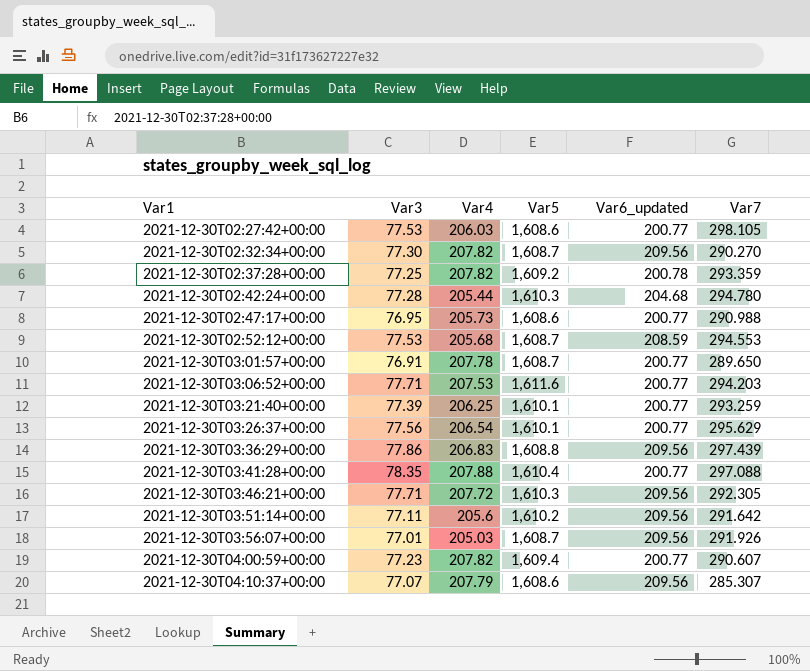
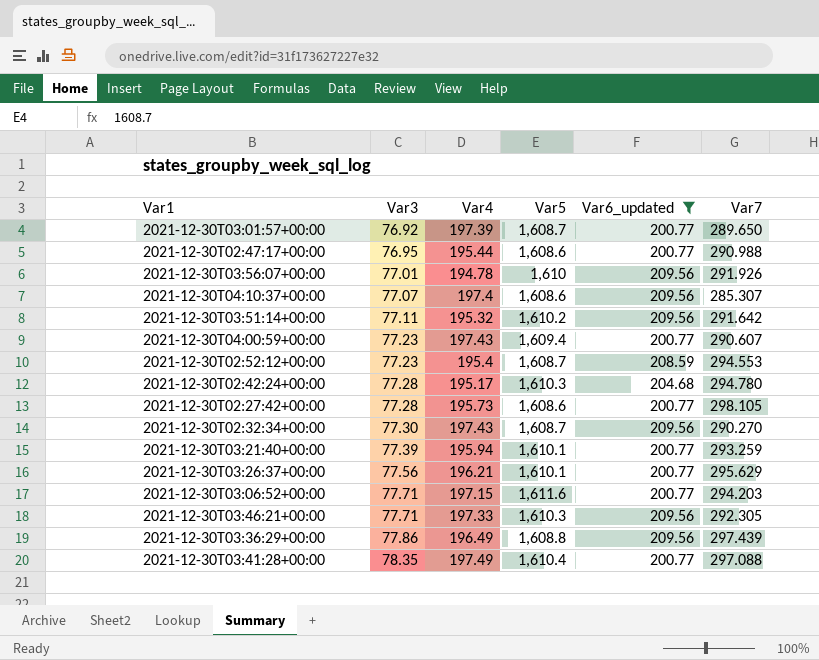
filter: none -> Var6_updated != 200.78
row order: Var1 ascending -> Var3 ascending
2021-12-30T03:01:57+00:00 | Var3: 76.91 -> 76.92
2021-12-30T03:01:57+00:00 | Var4: 207.78 -> 197.39
2021-12-30T02:47:17+00:00 | Var4: 205.73 -> 195.44
2021-12-30T03:56:07+00:00 | Var4: 205.03 -> 194.78
2021-12-30T03:56:07+00:00 | Var5: 1,608.7 -> 1,610
2021-12-30T04:10:37+00:00 | Var4: 207.79 -> 197.4
2021-12-30T03:51:14+00:00 | Var4: 205.6 -> 195.32
2021-12-30T04:00:59+00:00 | Var4: 207.82 -> 197.43
2021-12-30T02:52:12+00:00 | Var3: 77.53 -> 77.23
2021-12-30T02:52:12+00:00 | Var4: 205.68 -> 195.4
2021-12-30T02:42:24+00:00 | Var4: 205.44 -> 195.17
2021-12-30T02:27:42+00:00 | Var3: 77.53 -> 77.28
2021-12-30T02:27:42+00:00 | Var4: 206.03 -> 195.73
2021-12-30T02:32:34+00:00 | Var4: 207.82 -> 197.43
2021-12-30T03:21:40+00:00 | Var4: 206.25 -> 195.94
2021-12-30T03:26:37+00:00 | Var4: 206.54 -> 196.21
2021-12-30T03:06:52+00:00 | Var4: 207.53 -> 197.15
2021-12-30T03:46:21+00:00 | Var4: 207.72 -> 197.33
2021-12-30T03:36:29+00:00 | Var4: 206.83 -> 196.49
2021-12-30T03:41:28+00:00 | Var4: 207.88 -> 197.49

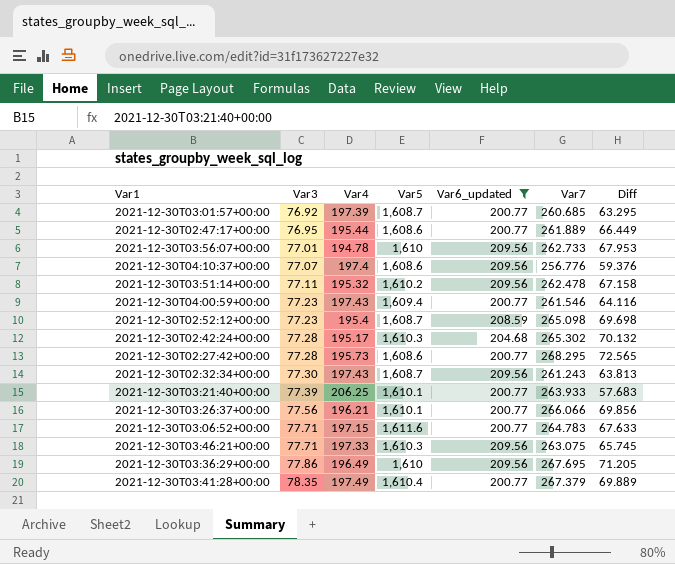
column Diff | formula: none -> [Var7] - [Var4]
2021-12-30T03:01:57+00:00 | Var7: 289.650 -> 260.685
2021-12-30T02:47:17+00:00 | Var7: 290.988 -> 261.889
2021-12-30T03:56:07+00:00 | Var7: 291.926 -> 262.733
2021-12-30T04:10:37+00:00 | Var7: 285.307 -> 256.776
2021-12-30T03:51:14+00:00 | Var7: 291.642 -> 262.478
2021-12-30T04:00:59+00:00 | Var7: 290.607 -> 261.546
2021-12-30T02:52:12+00:00 | Var7: 294.553 -> 265.098
2021-12-30T02:42:24+00:00 | Var7: 294.780 -> 265.302
2021-12-30T02:27:42+00:00 | Var7: 298.105 -> 268.295
2021-12-30T02:32:34+00:00 | Var7: 290.270 -> 261.243
2021-12-30T03:21:40+00:00 | Var4: 195.94 -> 206.25
2021-12-30T03:21:40+00:00 | Var7: 293.259 -> 263.933
2021-12-30T03:26:37+00:00 | Var7: 295.629 -> 266.066
2021-12-30T03:06:52+00:00 | Var7: 294.203 -> 264.783
2021-12-30T03:46:21+00:00 | Var7: 292.305 -> 263.075
2021-12-30T03:36:29+00:00 | Var5: 1,608.8 -> 1,610
2021-12-30T03:36:29+00:00 | Var7: 297.439 -> 267.695
2021-12-30T03:41:28+00:00 | Var7: 297.088 -> 267.379

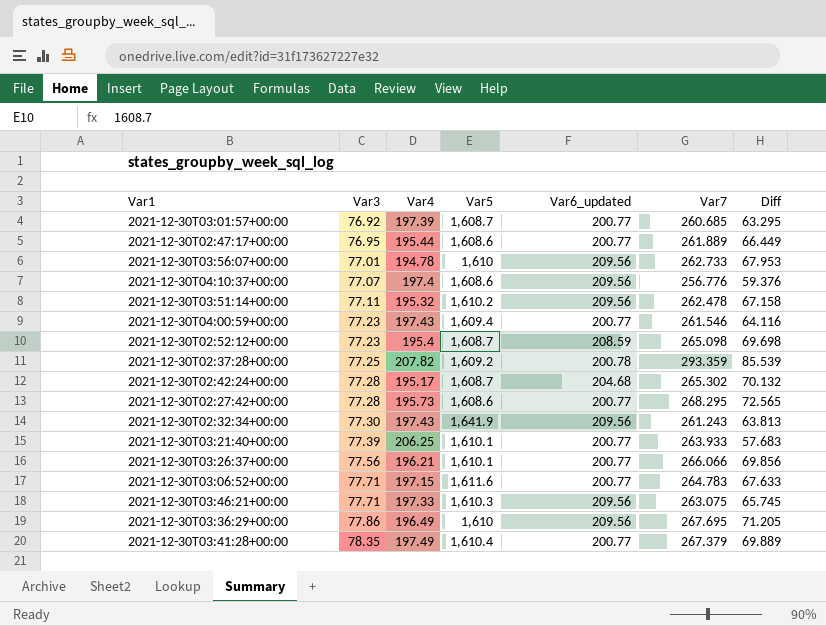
filter: Var6_updated != 200.78 -> none
2021-12-30T02:42:24+00:00 | Var5: 1,610.3 -> 1,608.7
2021-12-30T02:32:34+00:00 | Var5: 1,608.7 -> 1,641.9

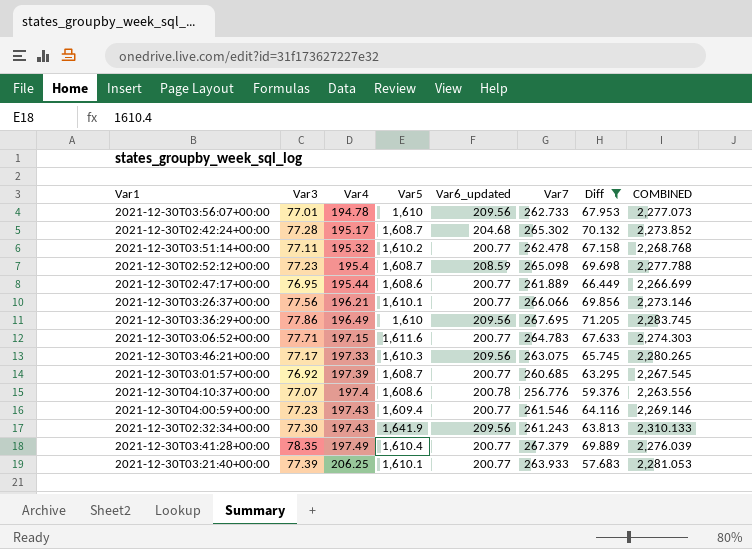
filter: none -> Diff <= 71.205
row order: Var3 ascending -> Var4 ascending
column COMBINED | formula: none -> [Var4] + [Var5] + [Var6_updated] + [Var7]
2021-12-30T03:51:14+00:00 | Var6_updated: 209.56 -> 200.77
2021-12-30T03:46:21+00:00 | Var3: 77.71 -> 77.17
2021-12-30T04:10:37+00:00 | Var6_updated: 209.56 -> 200.78

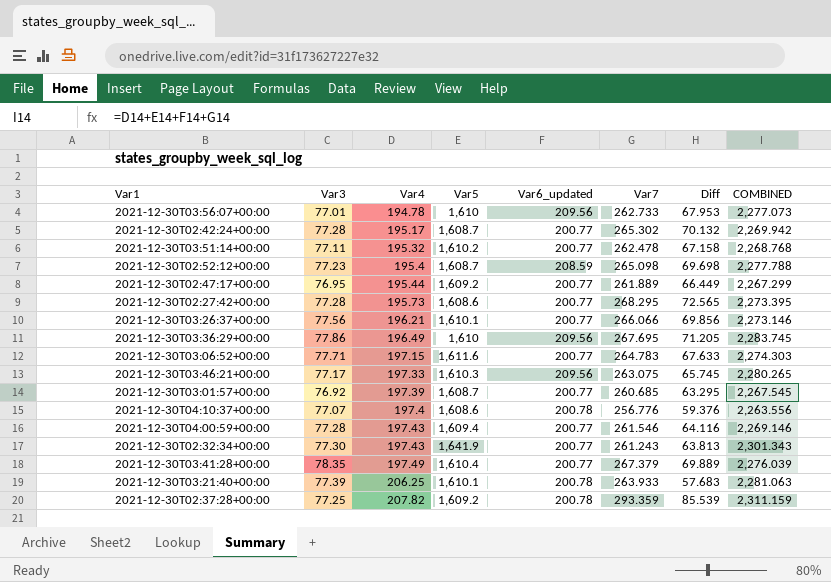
filter: Diff <= 71.205 -> none
2021-12-30T02:42:24+00:00 | Var6_updated: 204.68 -> 200.77
2021-12-30T02:42:24+00:00 | COMBINED: 2,273.852 -> 2,269.942
2021-12-30T02:47:17+00:00 | Var5: 1,608.6 -> 1,609.2
2021-12-30T02:47:17+00:00 | COMBINED: 2,266.699 -> 2,267.299
2021-12-30T04:00:59+00:00 | Var3: 77.23 -> 77.28
2021-12-30T02:32:34+00:00 | Var6_updated: 209.56 -> 200.77
2021-12-30T02:32:34+00:00 | COMBINED: 2,310.133 -> 2,301.343
2021-12-30T03:21:40+00:00 | Var6_updated: 200.77 -> 200.78
2021-12-30T03:21:40+00:00 | COMBINED: 2,281.053 -> 2,281.063

